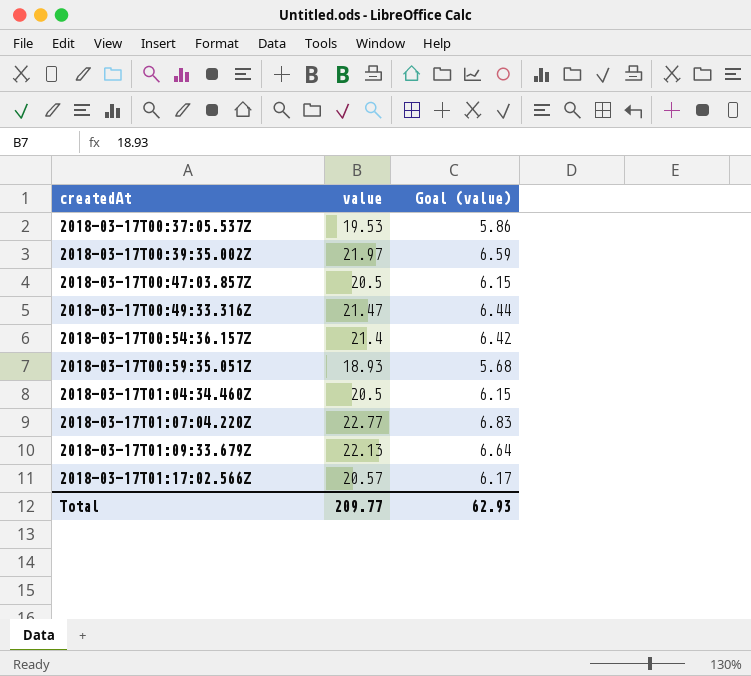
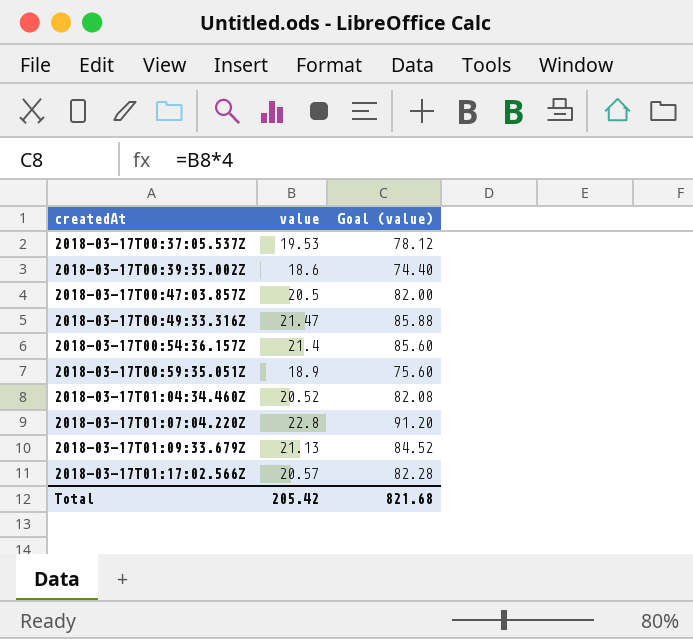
column Goal (value) | formula: [value] * 0.3 -> [value] * 4
2018-03-17T00:39:35.002Z | value: 21.97 -> 18.6
2018-03-17T00:59:35.051Z | value: 18.93 -> 18.9
2018-03-17T01:04:34.460Z | value: 20.5 -> 20.52
2018-03-17T01:07:04.220Z | value: 22.77 -> 22.8
2018-03-17T01:09:33.679Z | value: 22.13 -> 21.13
Total | value: 209.77 -> 205.42
Total | Goal (value): 62.93 -> 821.68

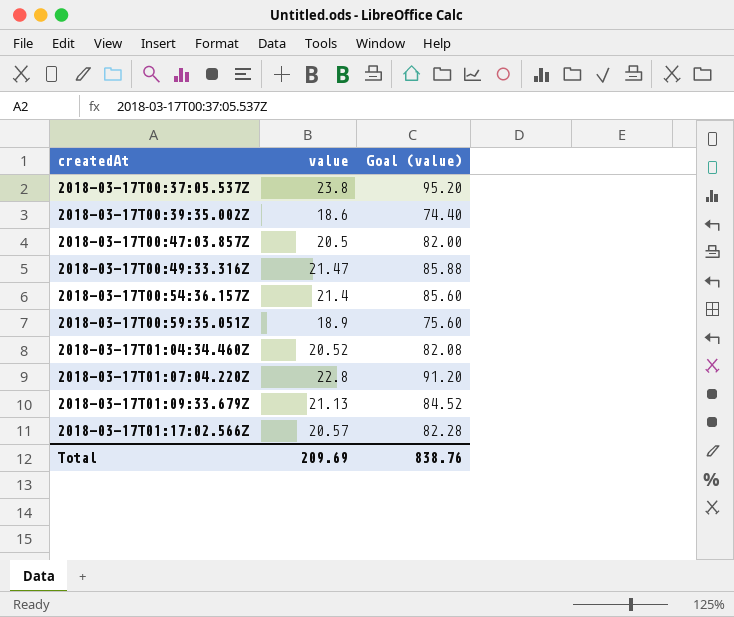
2018-03-17T00:37:05.537Z | value: 19.53 -> 23.8
2018-03-17T00:37:05.537Z | Goal (value): 78.12 -> 95.20
Total | value: 205.42 -> 209.69
Total | Goal (value): 821.68 -> 838.76

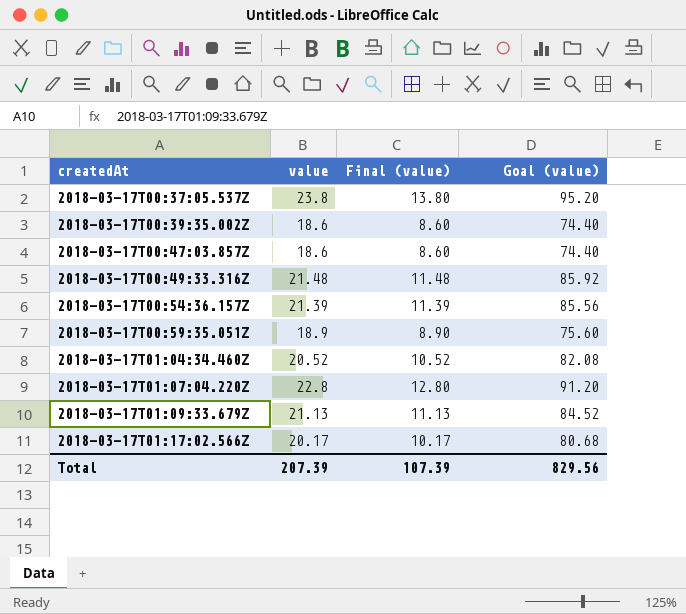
column Final (value) | formula: none -> [value] - 10
2018-03-17T00:47:03.857Z | value: 20.5 -> 18.6
2018-03-17T00:47:03.857Z | Goal (value): 82.00 -> 74.40
2018-03-17T00:49:33.316Z | value: 21.47 -> 21.48
2018-03-17T00:49:33.316Z | Goal (value): 85.88 -> 85.92
2018-03-17T00:54:36.157Z | value: 21.4 -> 21.39
2018-03-17T00:54:36.157Z | Goal (value): 85.60 -> 85.56
2018-03-17T01:17:02.566Z | value: 20.57 -> 20.17
2018-03-17T01:17:02.566Z | Goal (value): 82.28 -> 80.68
Total | value: 209.69 -> 207.39
Total | Goal (value): 838.76 -> 829.56

